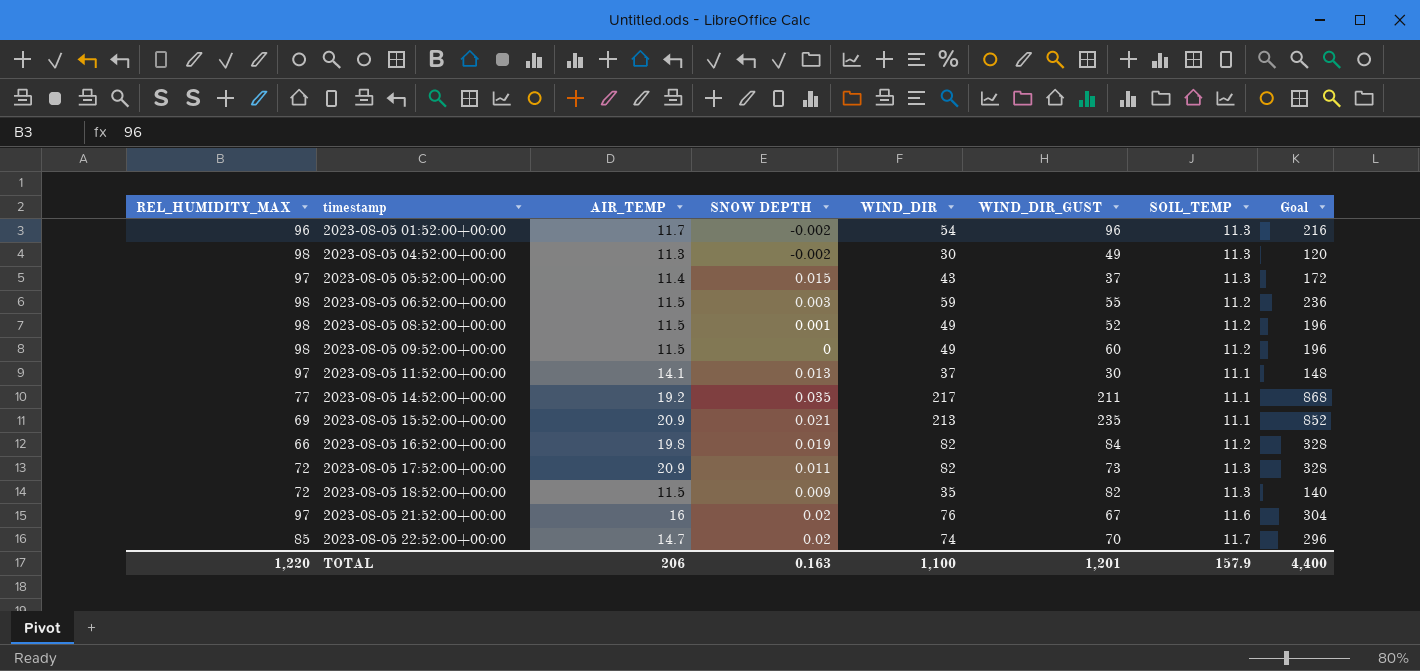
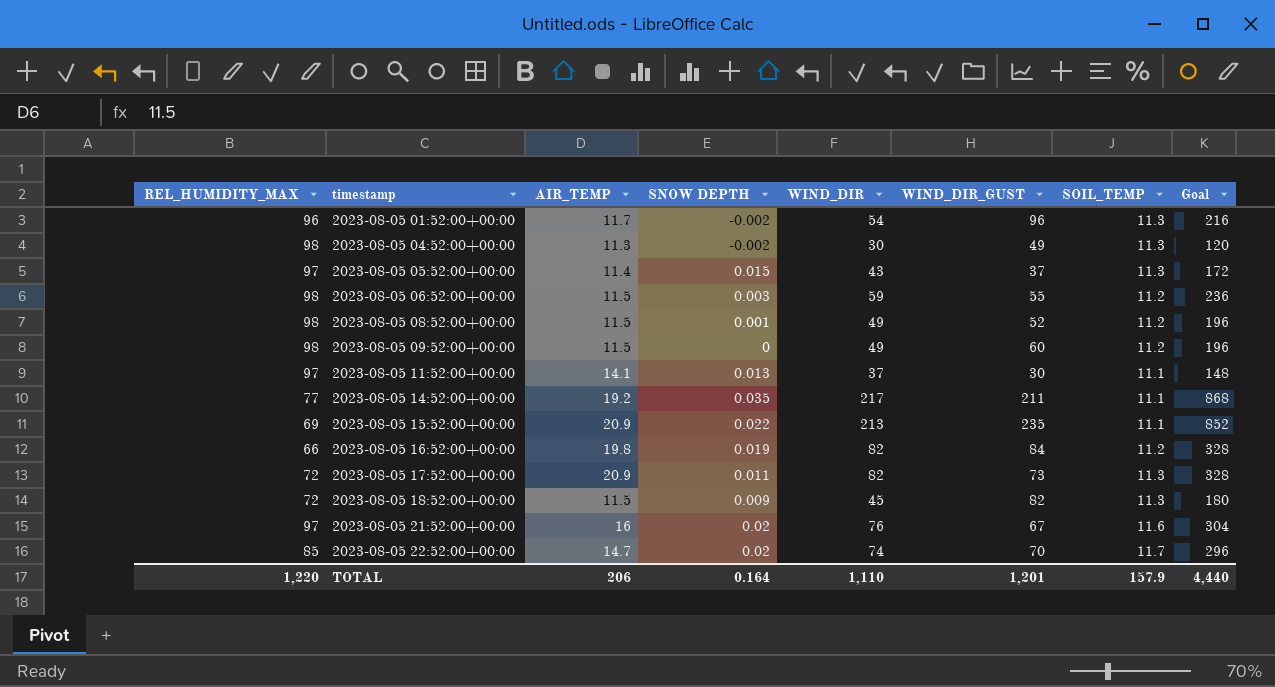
2023-08-05 15:52:00+00:00 | SNOW DEPTH: 0.021 -> 0.022
2023-08-05 18:52:00+00:00 | WIND_DIR: 35 -> 45
2023-08-05 18:52:00+00:00 | Goal: 140 -> 180
TOTAL | SNOW DEPTH: 0.163 -> 0.164
TOTAL | WIND_DIR: 1,100 -> 1,110
TOTAL | Goal: 4,400 -> 4,440

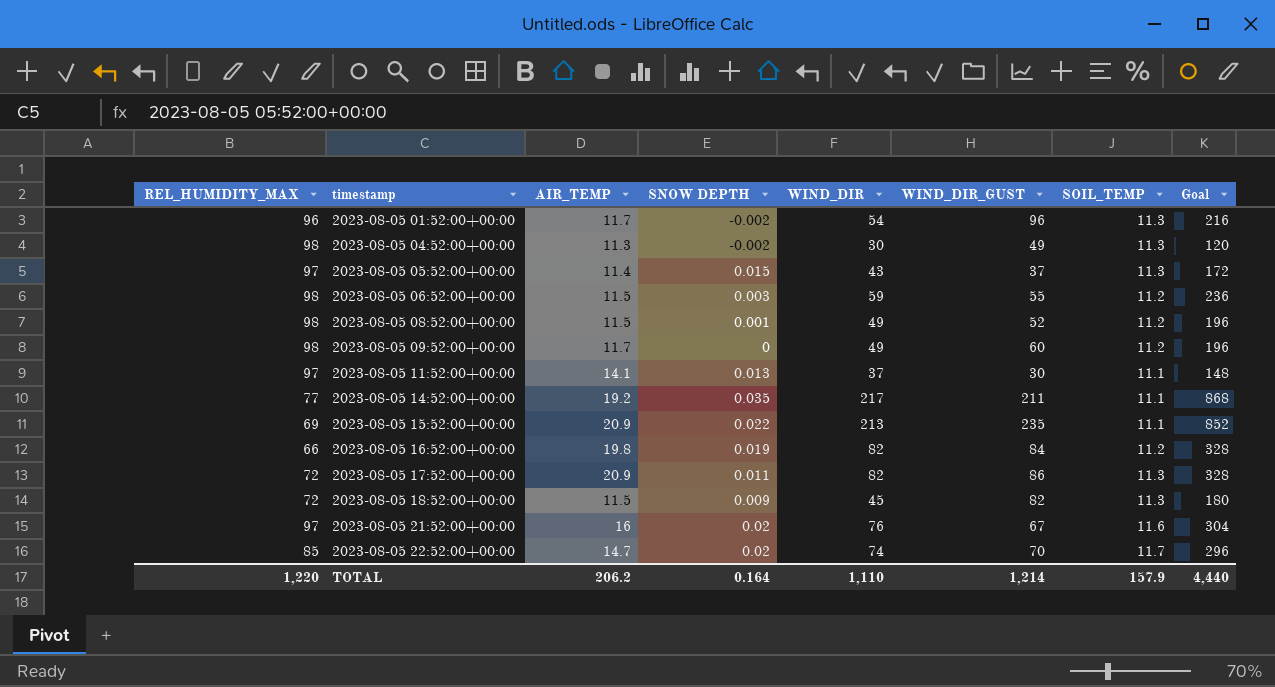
2023-08-05 09:52:00+00:00 | AIR_TEMP: 11.5 -> 11.7
2023-08-05 17:52:00+00:00 | WIND_DIR_GUST: 73 -> 86
TOTAL | AIR_TEMP: 206 -> 206.2
TOTAL | WIND_DIR_GUST: 1,201 -> 1,214

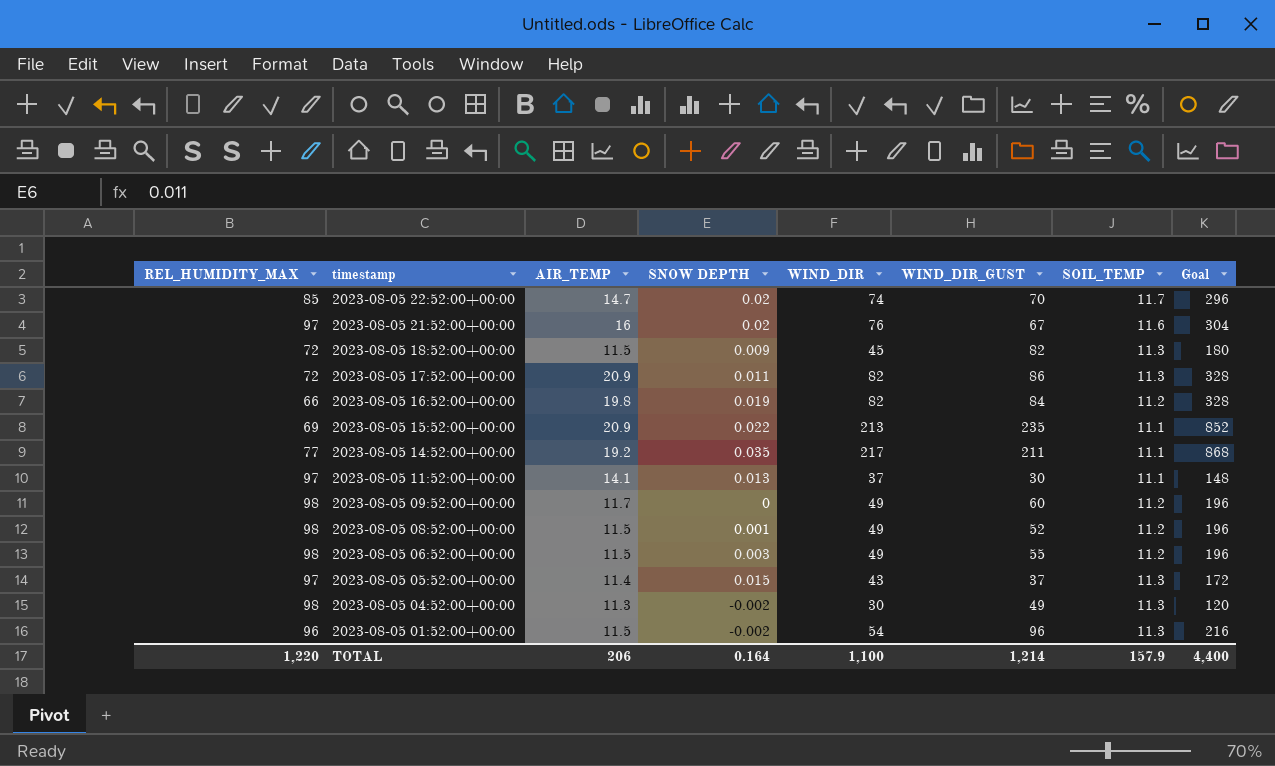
row order: timestamp ascending -> timestamp descending
2023-08-05 06:52:00+00:00 | WIND_DIR: 59 -> 49
2023-08-05 06:52:00+00:00 | Goal: 236 -> 196
2023-08-05 01:52:00+00:00 | AIR_TEMP: 11.7 -> 11.5
TOTAL | AIR_TEMP: 206.2 -> 206
TOTAL | WIND_DIR: 1,110 -> 1,100
TOTAL | Goal: 4,440 -> 4,400

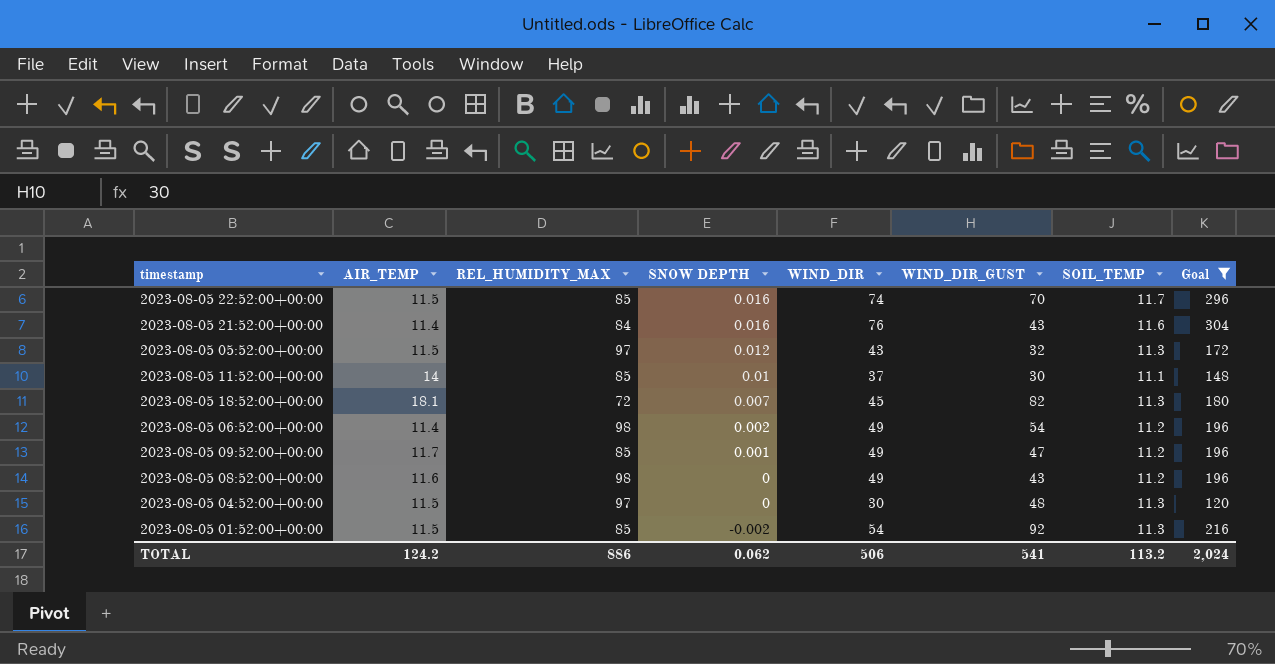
filter: none -> Goal <= 304
row order: timestamp descending -> SNOW DEPTH descending
column REL_HUMIDITY_MAX | position: 1 -> 3
2023-08-05 22:52:00+00:00 | AIR_TEMP: 14.7 -> 11.5
2023-08-05 22:52:00+00:00 | SNOW DEPTH: 0.02 -> 0.016
2023-08-05 21:52:00+00:00 | AIR_TEMP: 16 -> 11.4
2023-08-05 21:52:00+00:00 | REL_HUMIDITY_MAX: 97 -> 84
2023-08-05 21:52:00+00:00 | SNOW DEPTH: 0.02 -> 0.016
2023-08-05 21:52:00+00:00 | WIND_DIR_GUST: 67 -> 43
2023-08-05 05:52:00+00:00 | AIR_TEMP: 11.4 -> 11.5
2023-08-05 05:52:00+00:00 | SNOW DEPTH: 0.015 -> 0.012
2023-08-05 05:52:00+00:00 | WIND_DIR_GUST: 37 -> 32
2023-08-05 11:52:00+00:00 | AIR_TEMP: 14.1 -> 14
2023-08-05 11:52:00+00:00 | REL_HUMIDITY_MAX: 97 -> 85
2023-08-05 11:52:00+00:00 | SNOW DEPTH: 0.013 -> 0.01
2023-08-05 18:52:00+00:00 | AIR_TEMP: 11.5 -> 18.1
2023-08-05 18:52:00+00:00 | SNOW DEPTH: 0.009 -> 0.007
2023-08-05 06:52:00+00:00 | AIR_TEMP: 11.5 -> 11.4
2023-08-05 06:52:00+00:00 | SNOW DEPTH: 0.003 -> 0.002
2023-08-05 06:52:00+00:00 | WIND_DIR_GUST: 55 -> 54
2023-08-05 09:52:00+00:00 | REL_HUMIDITY_MAX: 98 -> 85
2023-08-05 09:52:00+00:00 | SNOW DEPTH: 0 -> 0.001
2023-08-05 09:52:00+00:00 | WIND_DIR_GUST: 60 -> 47
2023-08-05 08:52:00+00:00 | AIR_TEMP: 11.5 -> 11.6
2023-08-05 08:52:00+00:00 | SNOW DEPTH: 0.001 -> 0
2023-08-05 08:52:00+00:00 | WIND_DIR_GUST: 52 -> 43
2023-08-05 04:52:00+00:00 | AIR_TEMP: 11.3 -> 11.5
2023-08-05 04:52:00+00:00 | REL_HUMIDITY_MAX: 98 -> 97
2023-08-05 04:52:00+00:00 | SNOW DEPTH: -0.002 -> 0
2023-08-05 04:52:00+00:00 | WIND_DIR_GUST: 49 -> 48
2023-08-05 01:52:00+00:00 | REL_HUMIDITY_MAX: 96 -> 85
2023-08-05 01:52:00+00:00 | WIND_DIR_GUST: 96 -> 92
TOTAL | AIR_TEMP: 206 -> 124.2
TOTAL | REL_HUMIDITY_MAX: 1,220 -> 886
TOTAL | SNOW DEPTH: 0.164 -> 0.062
TOTAL | WIND_DIR: 1,100 -> 506
TOTAL | WIND_DIR_GUST: 1,214 -> 541
TOTAL | SOIL_TEMP: 157.9 -> 113.2
TOTAL | Goal: 4,400 -> 2,024

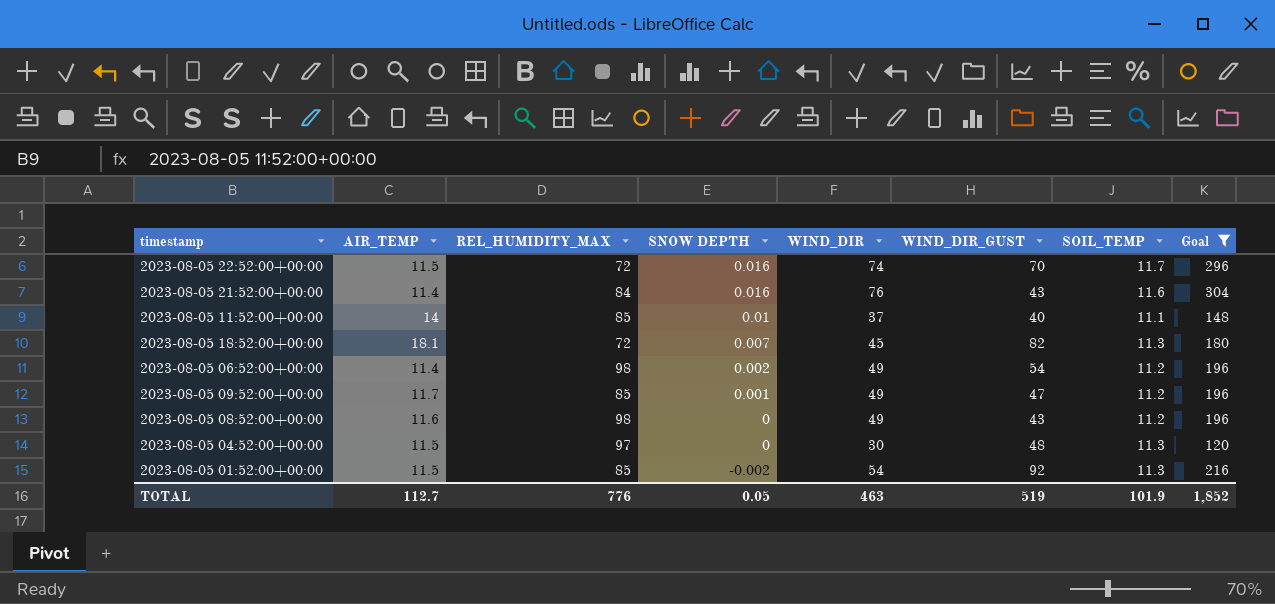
row 2023-08-05 05:52:00+00:00: 11.5 | 97 | 0.012 | 43 | 32 | 11.3 | 172 -> none
2023-08-05 22:52:00+00:00 | REL_HUMIDITY_MAX: 85 -> 72
2023-08-05 11:52:00+00:00 | WIND_DIR_GUST: 30 -> 40
TOTAL | AIR_TEMP: 124.2 -> 112.7
TOTAL | REL_HUMIDITY_MAX: 886 -> 776
TOTAL | SNOW DEPTH: 0.062 -> 0.05
TOTAL | WIND_DIR: 506 -> 463
TOTAL | WIND_DIR_GUST: 541 -> 519
TOTAL | SOIL_TEMP: 113.2 -> 101.9
TOTAL | Goal: 2,024 -> 1,852

